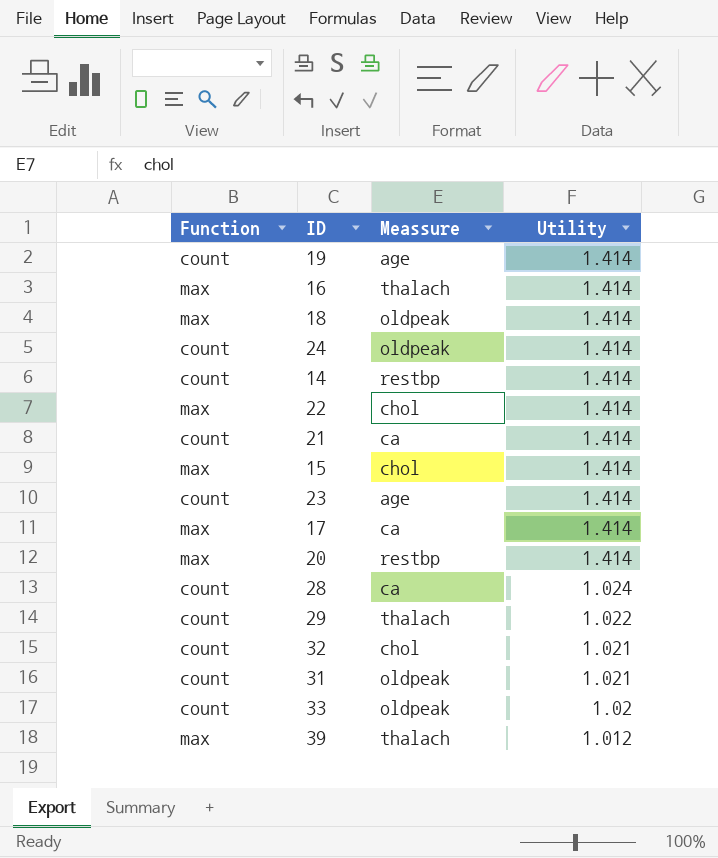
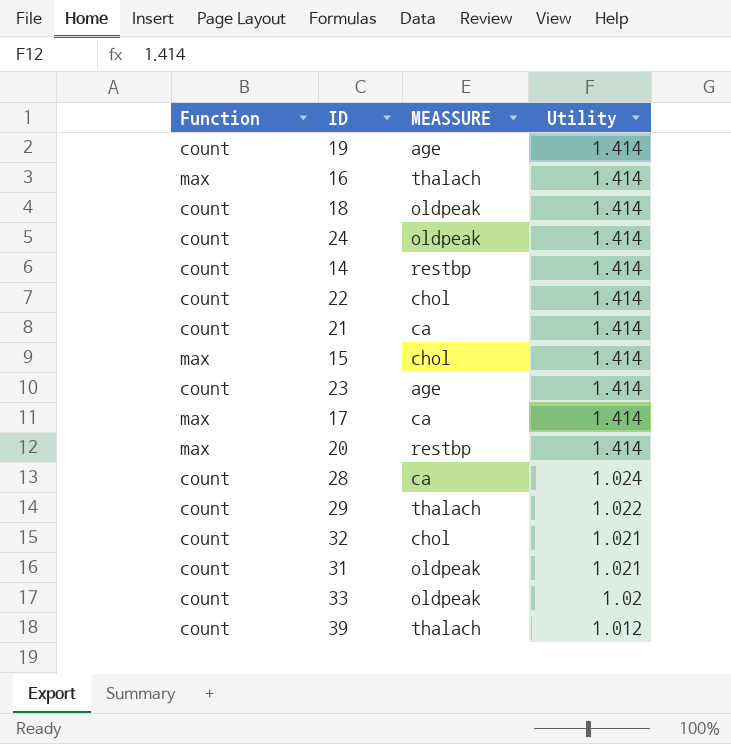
column name: Meassure -> MEASSURE
18 | Function: max -> count
22 | Function: max -> count
39 | Function: max -> count

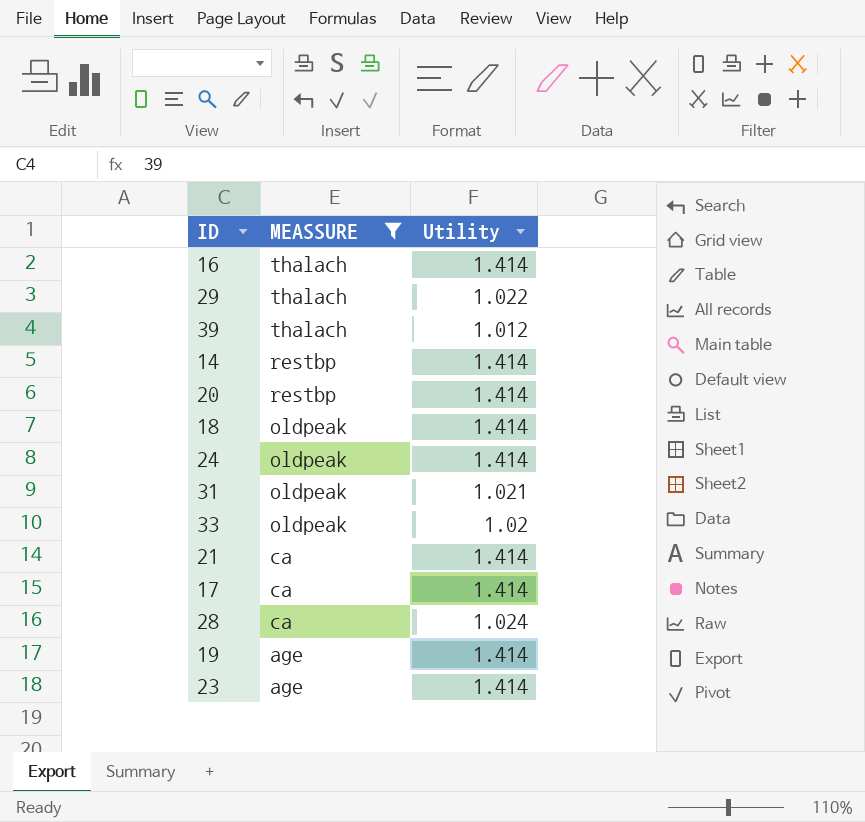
filter: none -> MEASSURE != chol
row order: Utility descending -> MEASSURE descending
column Function | position: 1 -> none

